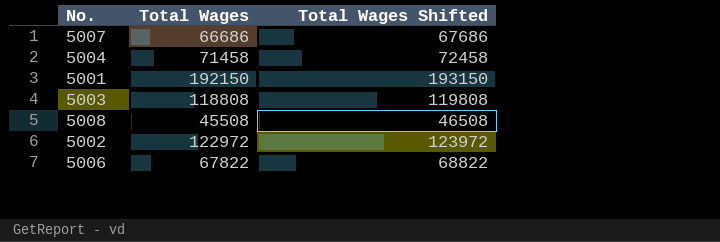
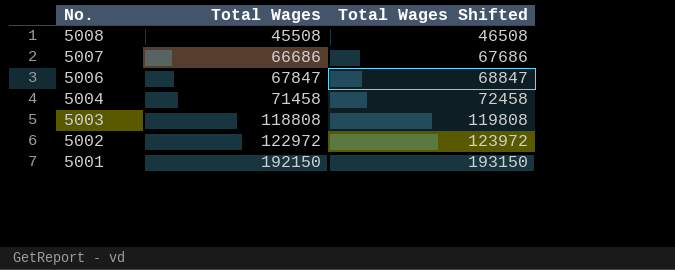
row order: none -> No. descending
5006 | Total Wages: 67822 -> 67847
5006 | Total Wages Shifted: 68822 -> 68847

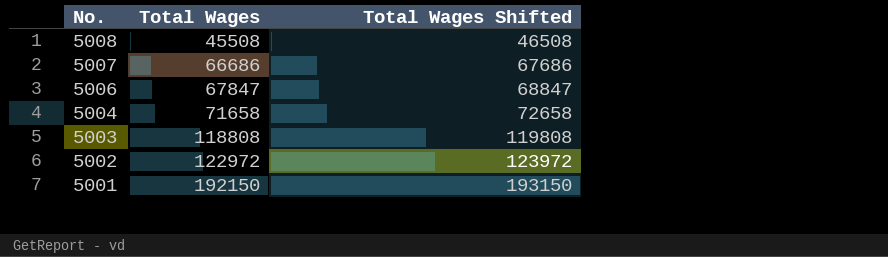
5004 | Total Wages: 71458 -> 71658
5004 | Total Wages Shifted: 72458 -> 72658

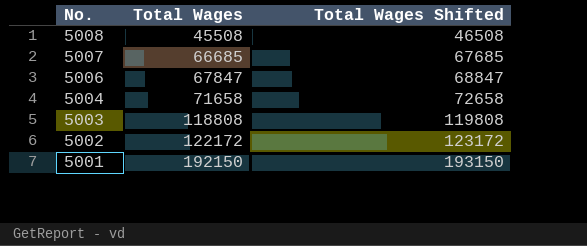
5007 | Total Wages: 66686 -> 66685
5007 | Total Wages Shifted: 67686 -> 67685
5002 | Total Wages: 122972 -> 122172
5002 | Total Wages Shifted: 123972 -> 123172

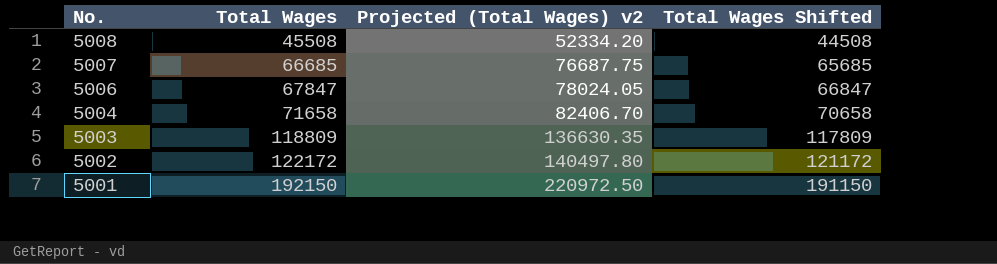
column Projected (Total Wages) v2 | formula: none -> [Total Wages] * 1.15
column Total Wages Shifted | formula: [Total Wages] + 1000 -> [Total Wages] - 1000
5003 | Total Wages: 118808 -> 118809

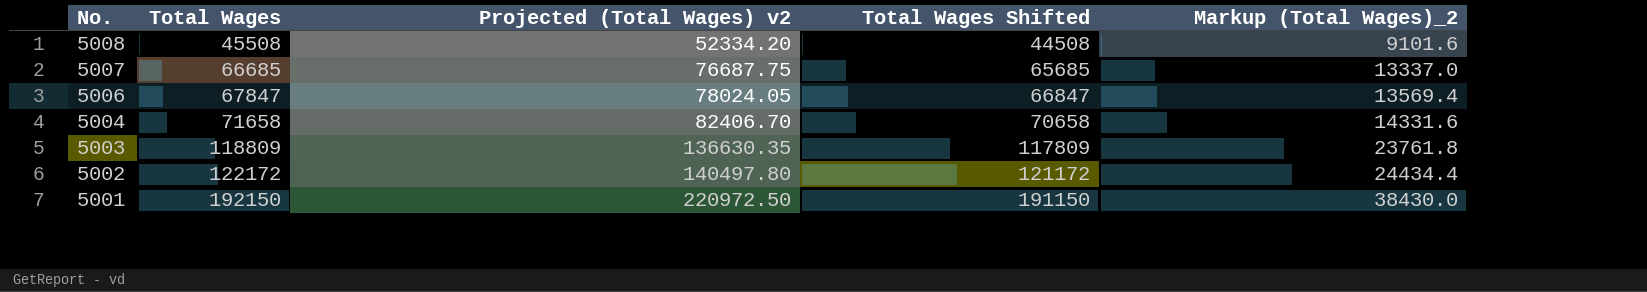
column Markup (Total Wages)_2 | formula: none -> [Total Wages] * 0.2

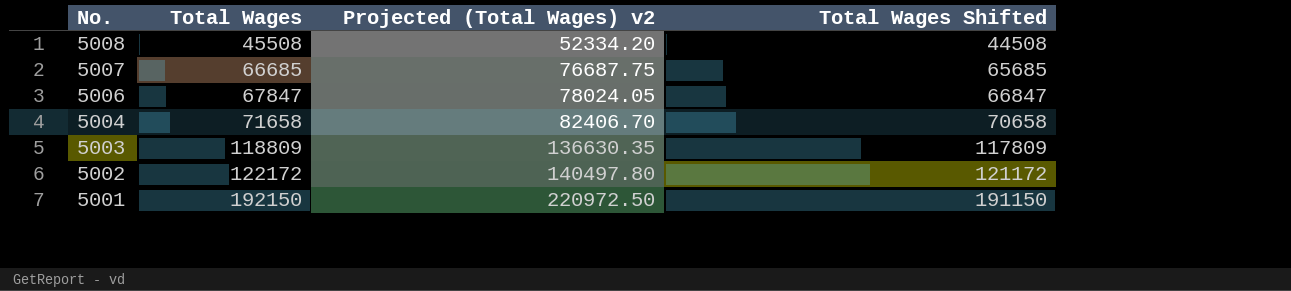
column Markup (Total Wages)_2 | formula: [Total Wages] * 0.2 -> none

